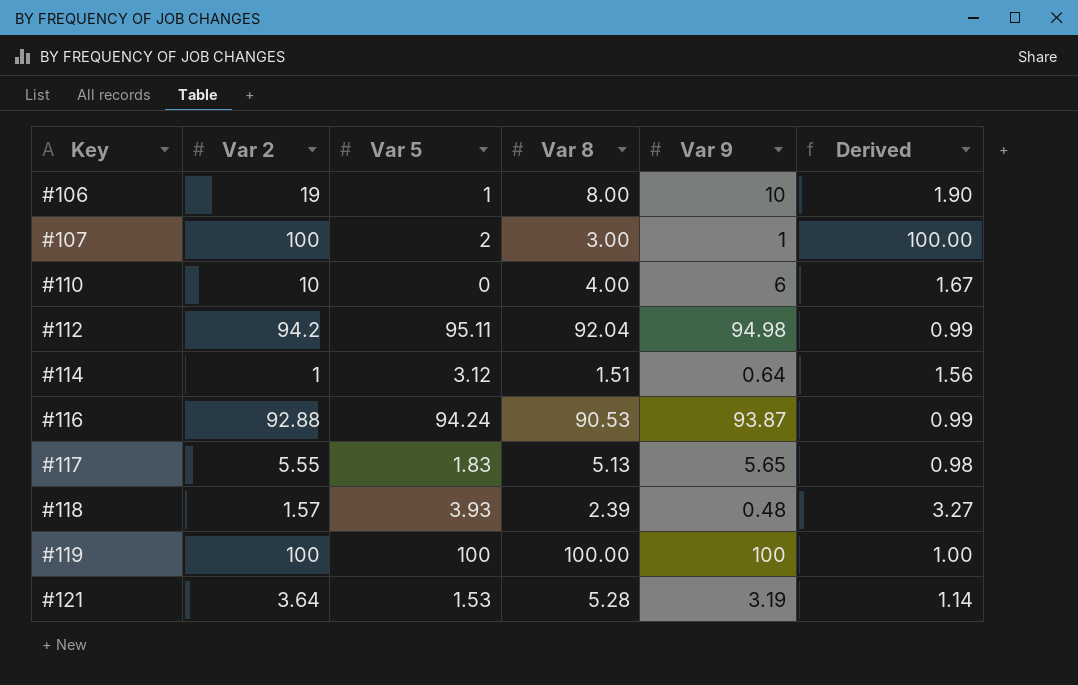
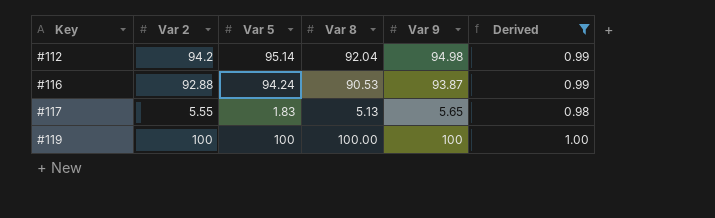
filter: none -> Derived <= 1.00
#112 | Var 5: 95.11 -> 95.14

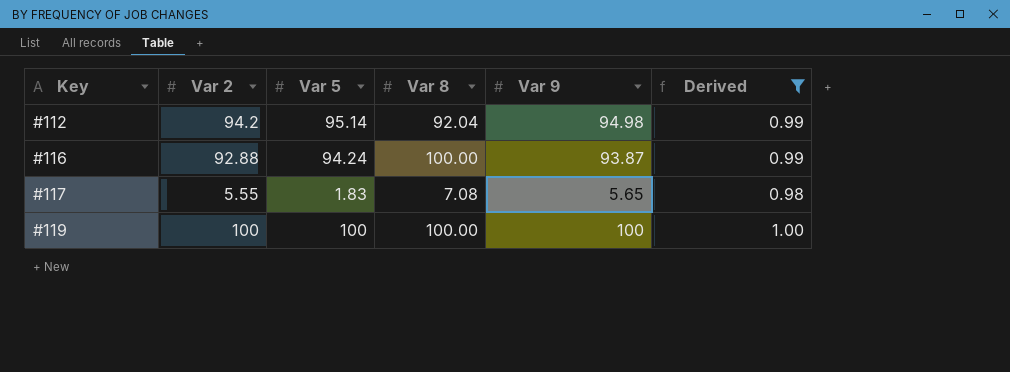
#116 | Var 8: 90.53 -> 100.00
#117 | Var 8: 5.13 -> 7.08

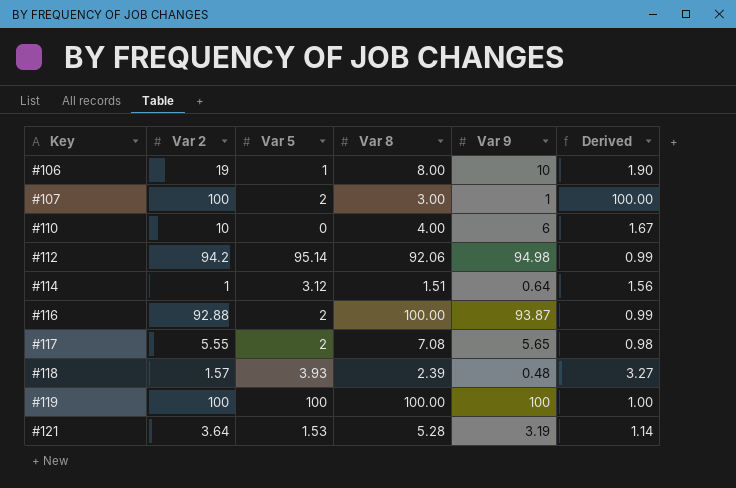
filter: Derived <= 1.00 -> none
#112 | Var 8: 92.04 -> 92.06
#116 | Var 5: 94.24 -> 2
#117 | Var 5: 1.83 -> 2

